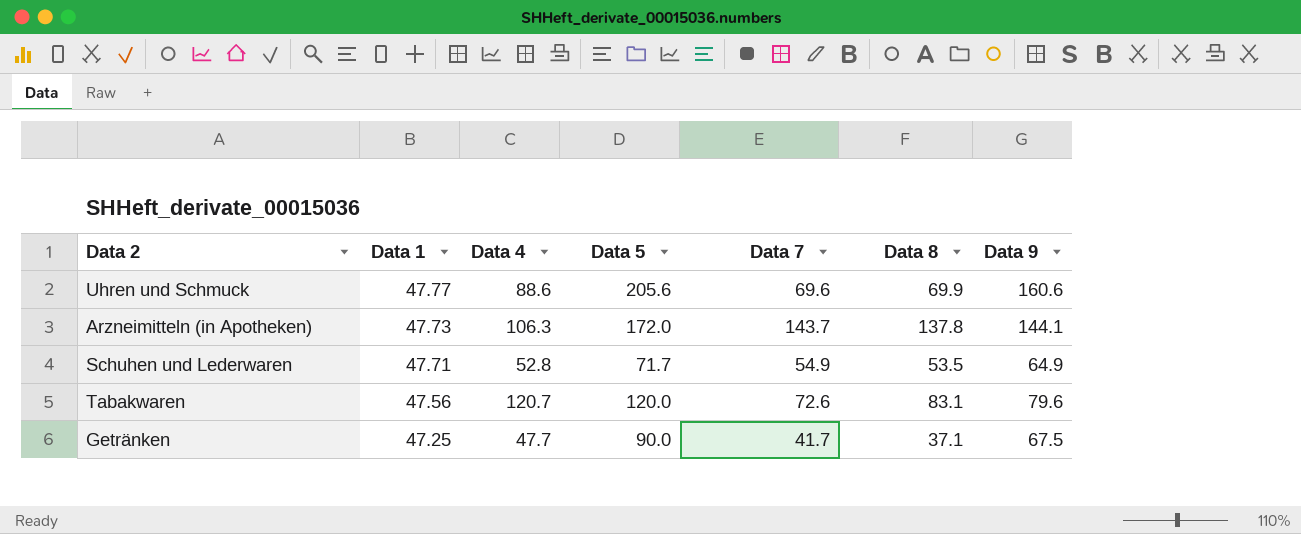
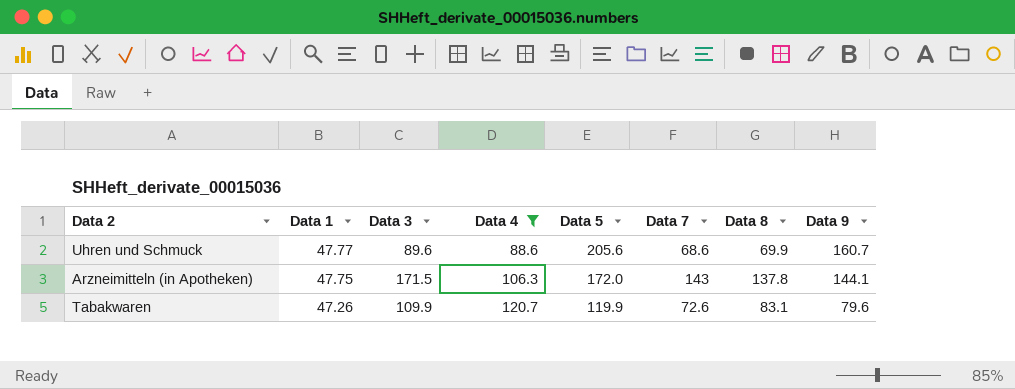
filter: none -> Data 4 >= 88.6
column Data 3 | position: none -> 3
Uhren und Schmuck | Data 7: 69.6 -> 68.6
Uhren und Schmuck | Data 9: 160.6 -> 160.7
Arzneimitteln (in Apotheken) | Data 1: 47.73 -> 47.75
Arzneimitteln (in Apotheken) | Data 7: 143.7 -> 143
Tabakwaren | Data 1: 47.56 -> 47.26
Tabakwaren | Data 5: 120.0 -> 119.9

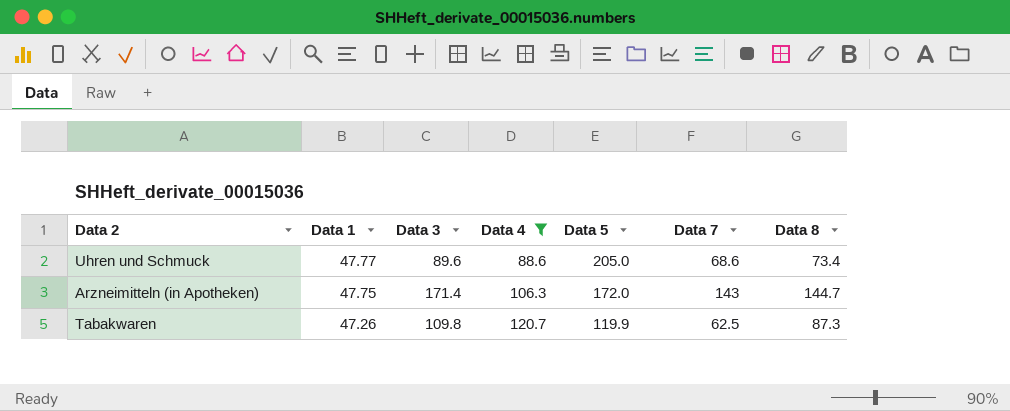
column Data 9 | position: 8 -> none
Uhren und Schmuck | Data 5: 205.6 -> 205.0
Uhren und Schmuck | Data 8: 69.9 -> 73.4
Arzneimitteln (in Apotheken) | Data 3: 171.5 -> 171.4
Arzneimitteln (in Apotheken) | Data 8: 137.8 -> 144.7
Tabakwaren | Data 3: 109.9 -> 109.8
Tabakwaren | Data 7: 72.6 -> 62.5
Tabakwaren | Data 8: 83.1 -> 87.3

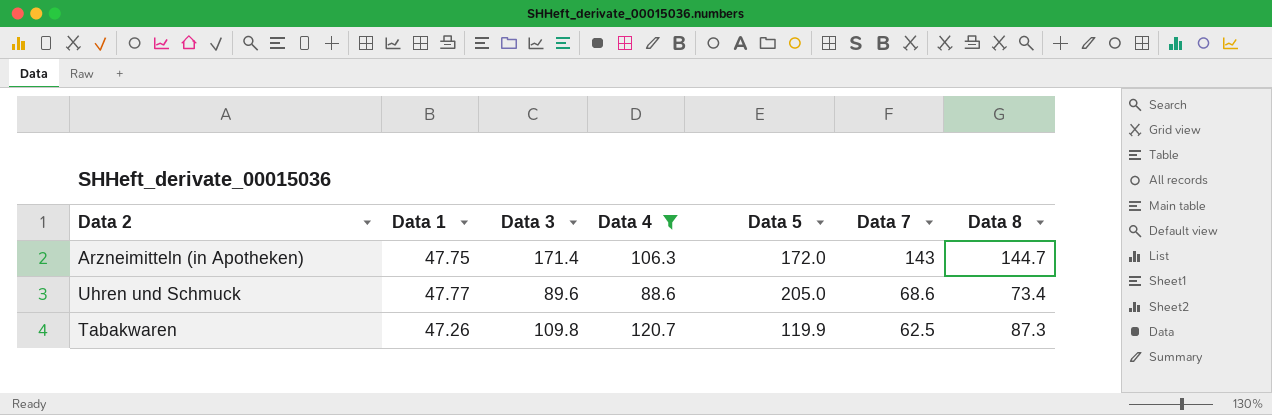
row order: Data 1 descending -> Data 7 descending

